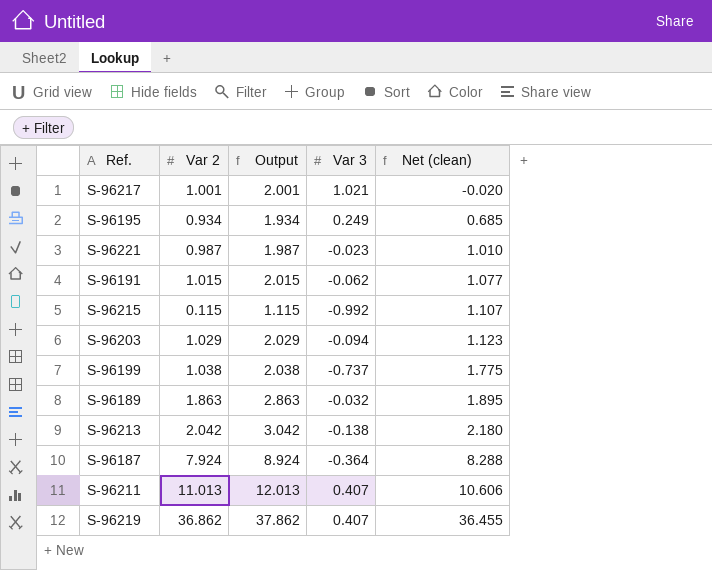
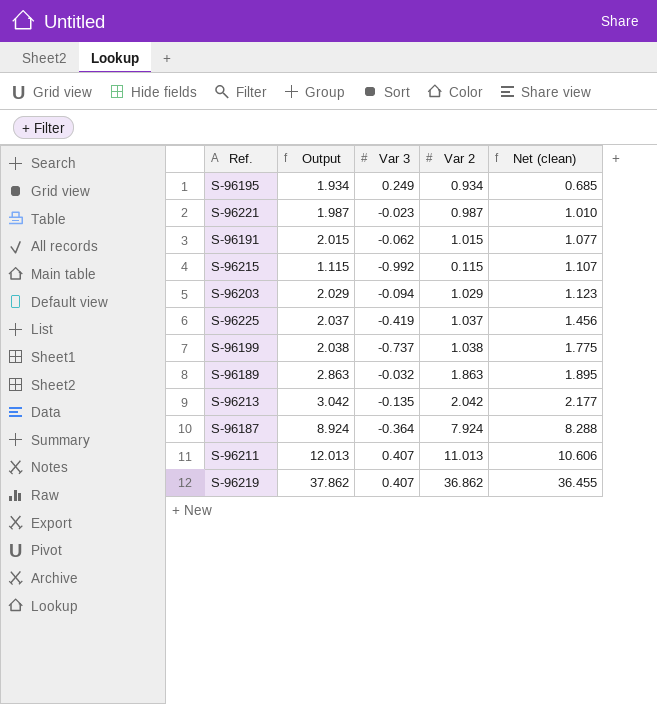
column Var 2 | position: 2 -> 4
row S-96217: 1.001 | 2.001 | 1.021 | -0.020 -> none
row S-96225: none -> 2.037 | -0.419 | 1.037 | 1.456
S-96213 | Var 3: -0.138 -> -0.135
S-96213 | Net (clean): 2.180 -> 2.177

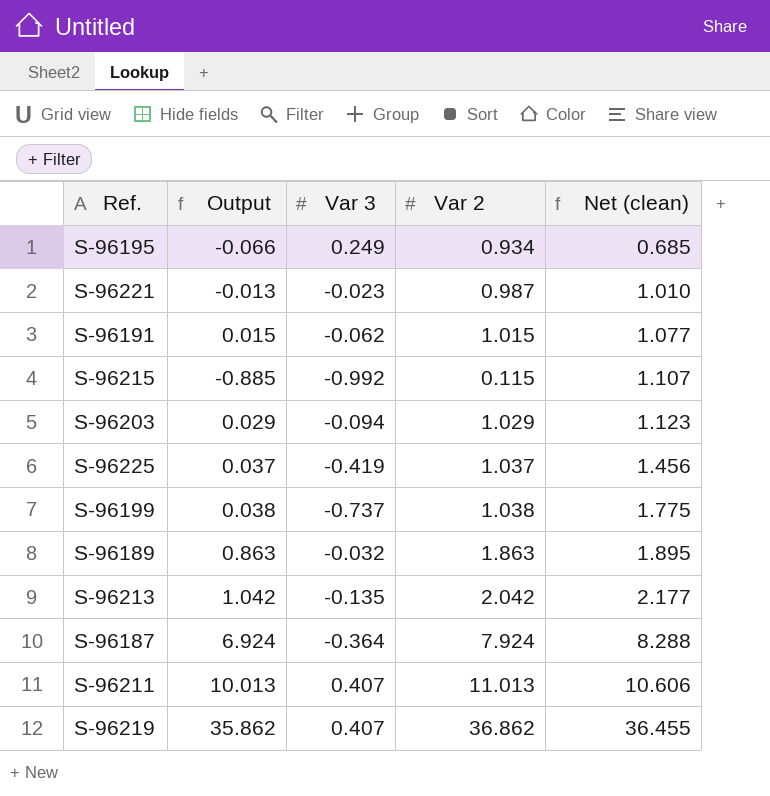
column Output | formula: [Var 2] + 1 -> [Var 2] - 1

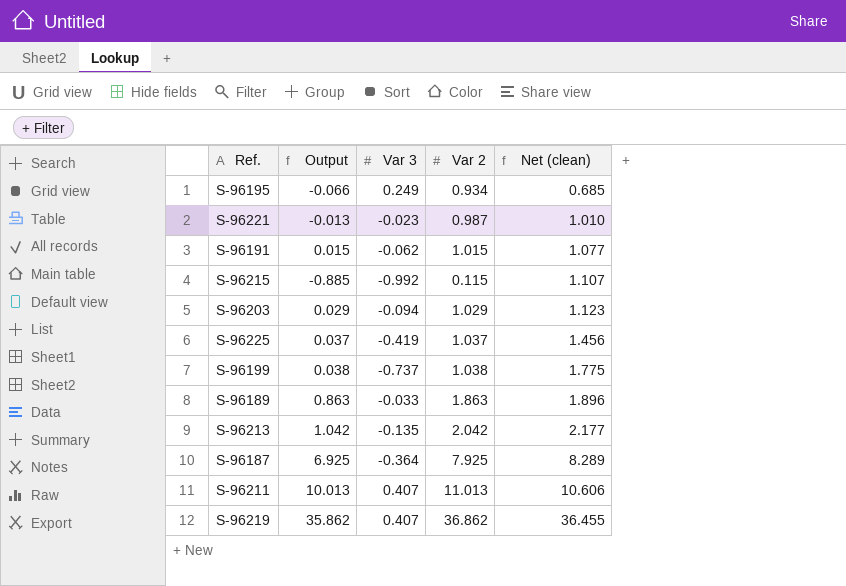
S-96189 | Var 3: -0.032 -> -0.033
S-96189 | Net (clean): 1.895 -> 1.896
S-96187 | Output: 6.924 -> 6.925
S-96187 | Var 2: 7.924 -> 7.925
S-96187 | Net (clean): 8.288 -> 8.289

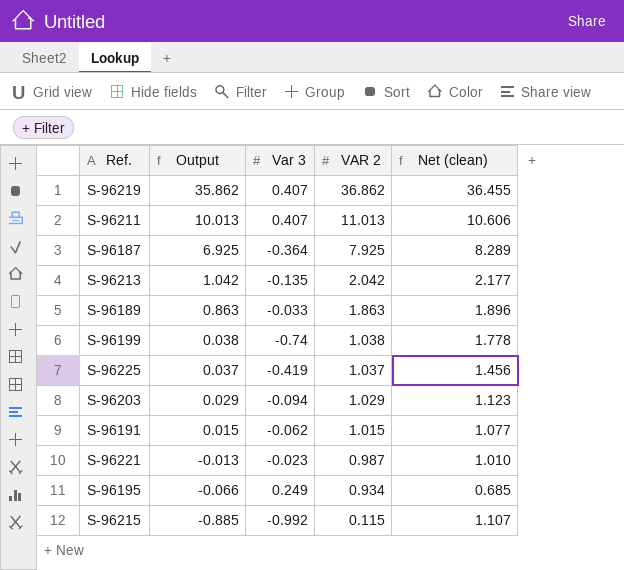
row order: Net (clean) ascending -> Output descending
column name: Var 2 -> VAR 2
S-96199 | Var 3: -0.737 -> -0.74
S-96199 | Net (clean): 1.775 -> 1.778

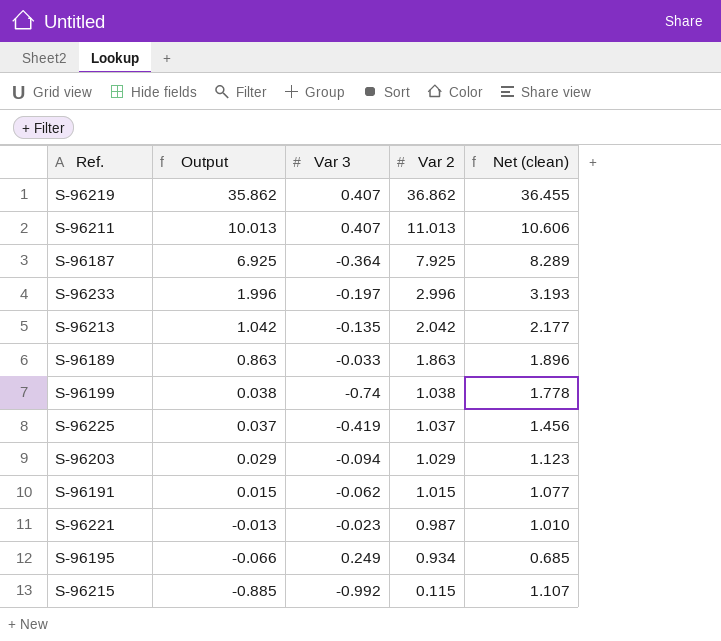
column name: VAR 2 -> Var 2
row S-96233: none -> 1.996 | -0.197 | 2.996 | 3.193

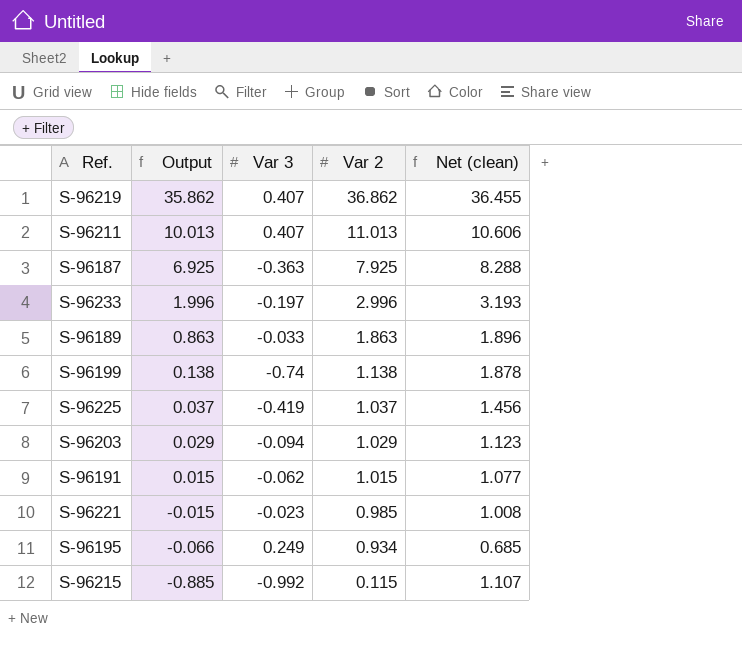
row S-96213: 1.042 | -0.135 | 2.042 | 2.177 -> none
S-96187 | Var 3: -0.364 -> -0.363
S-96187 | Net (clean): 8.289 -> 8.288
S-96199 | Output: 0.038 -> 0.138
S-96199 | Var 2: 1.038 -> 1.138
S-96199 | Net (clean): 1.778 -> 1.878
S-96221 | Output: -0.013 -> -0.015
S-96221 | Var 2: 0.987 -> 0.985
S-96221 | Net (clean): 1.010 -> 1.008

